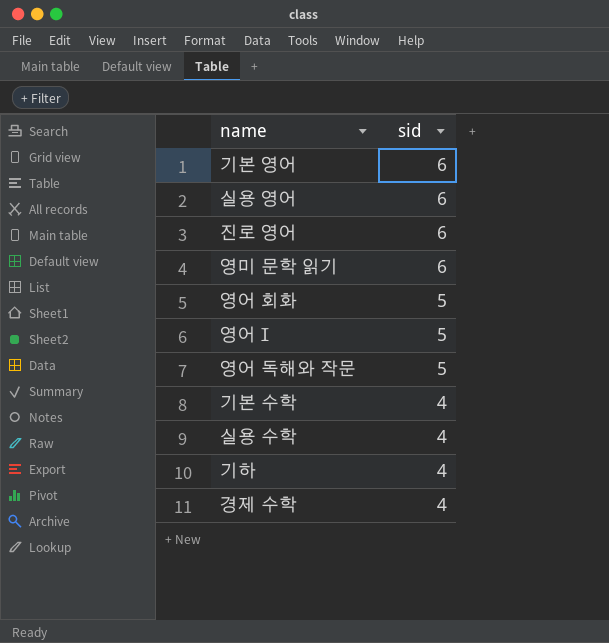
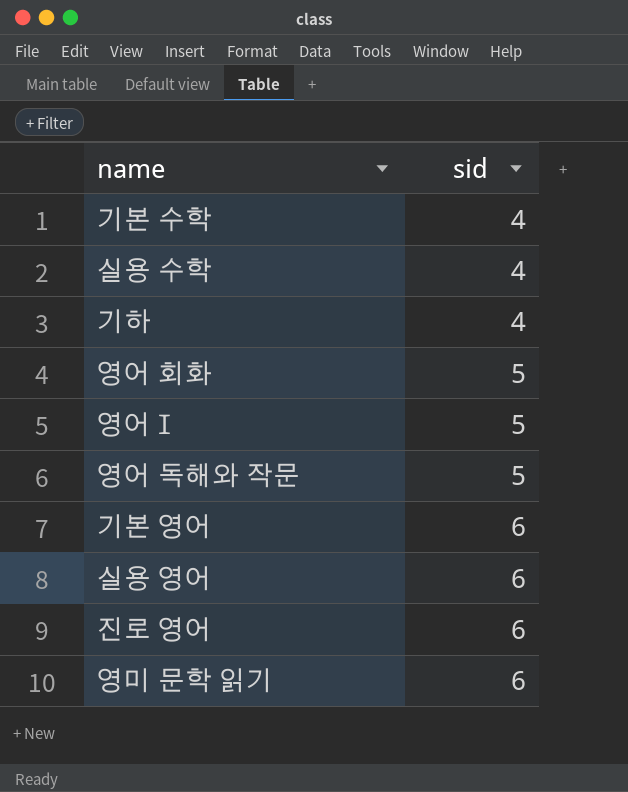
row order: sid descending -> sid ascending
row 경제 수학: 4 -> none

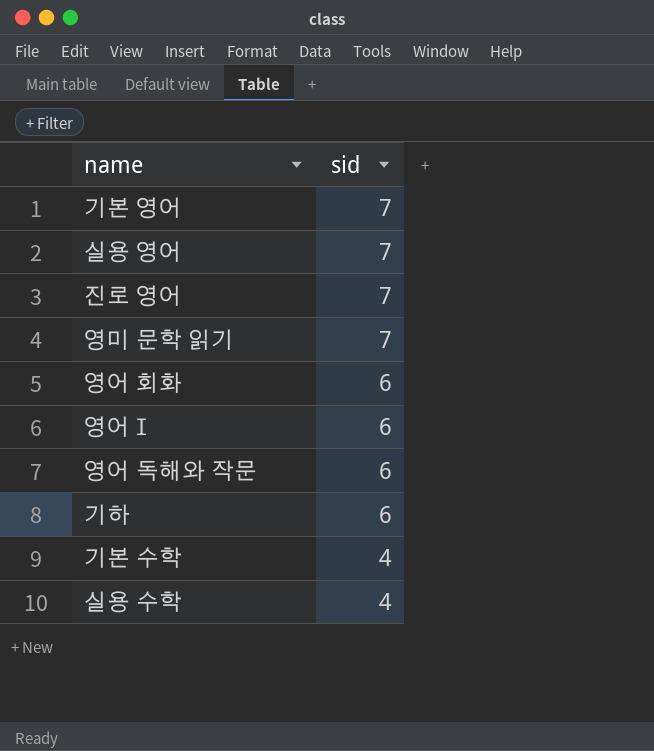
row order: sid ascending -> sid descending
기본 영어 | sid: 6 -> 7
실용 영어 | sid: 6 -> 7
진로 영어 | sid: 6 -> 7
영미 문학 읽기 | sid: 6 -> 7
영어 회화 | sid: 5 -> 6
영어Ⅰ | sid: 5 -> 6
영어 독해와 작문 | sid: 5 -> 6
기하 | sid: 4 -> 6

